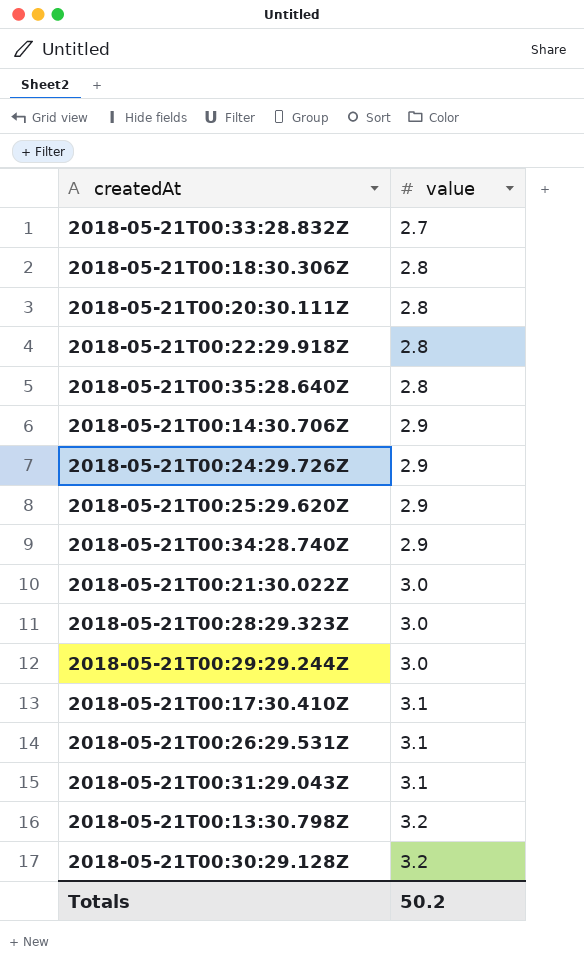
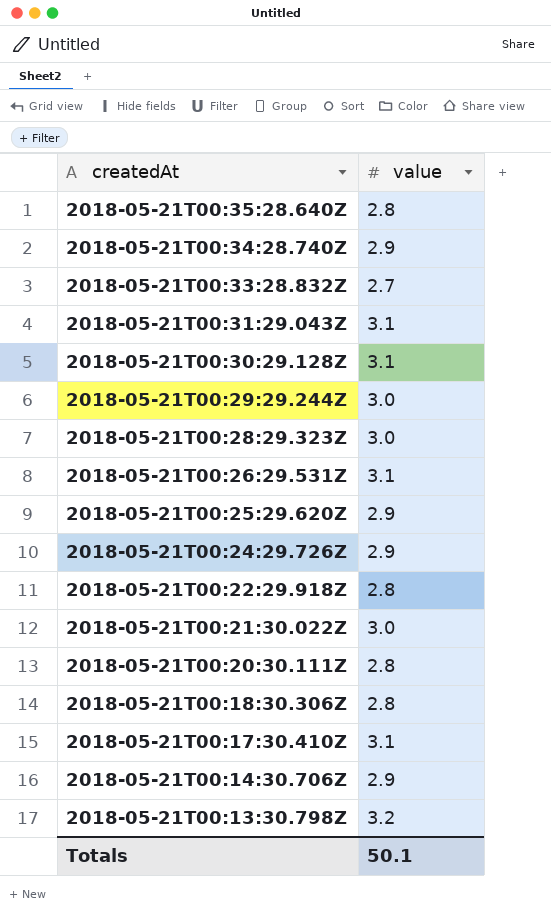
row order: value ascending -> createdAt descending
2018-05-21T00:30:29.128Z | value: 3.2 -> 3.1
Totals | value: 50.2 -> 50.1

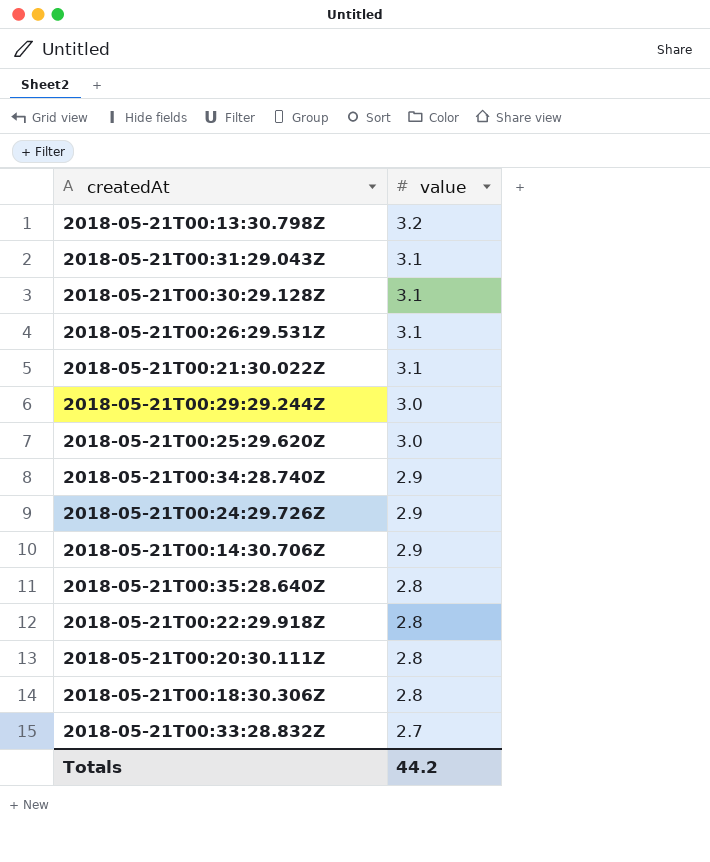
row order: createdAt descending -> value descending
row 2018-05-21T00:28:29.323Z: 3.0 -> none
row 2018-05-21T00:17:30.410Z: 3.1 -> none
2018-05-21T00:21:30.022Z | value: 3.0 -> 3.1
2018-05-21T00:25:29.620Z | value: 2.9 -> 3.0
Totals | value: 50.1 -> 44.2

